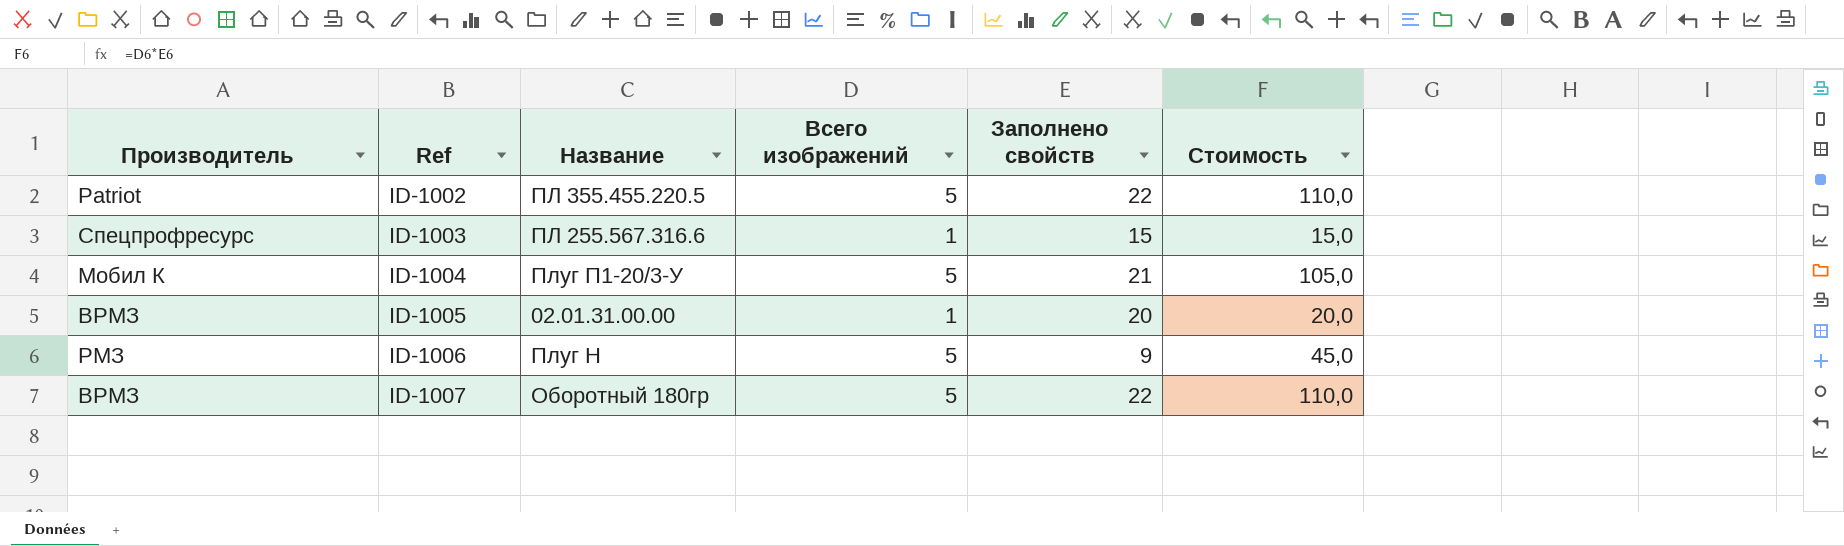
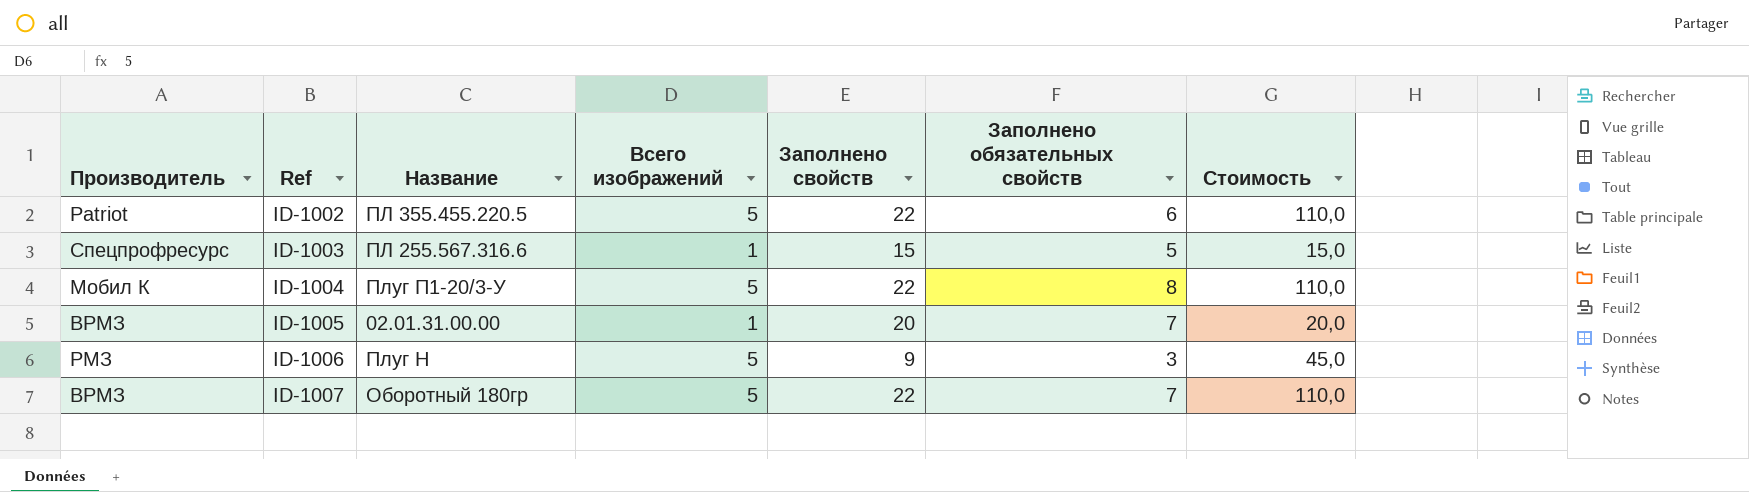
column Заполнено обязательных свойств | position: none -> 6
ID-1004 | Заполнено свойств: 21 -> 22
ID-1004 | Стоимость: 105,0 -> 110,0

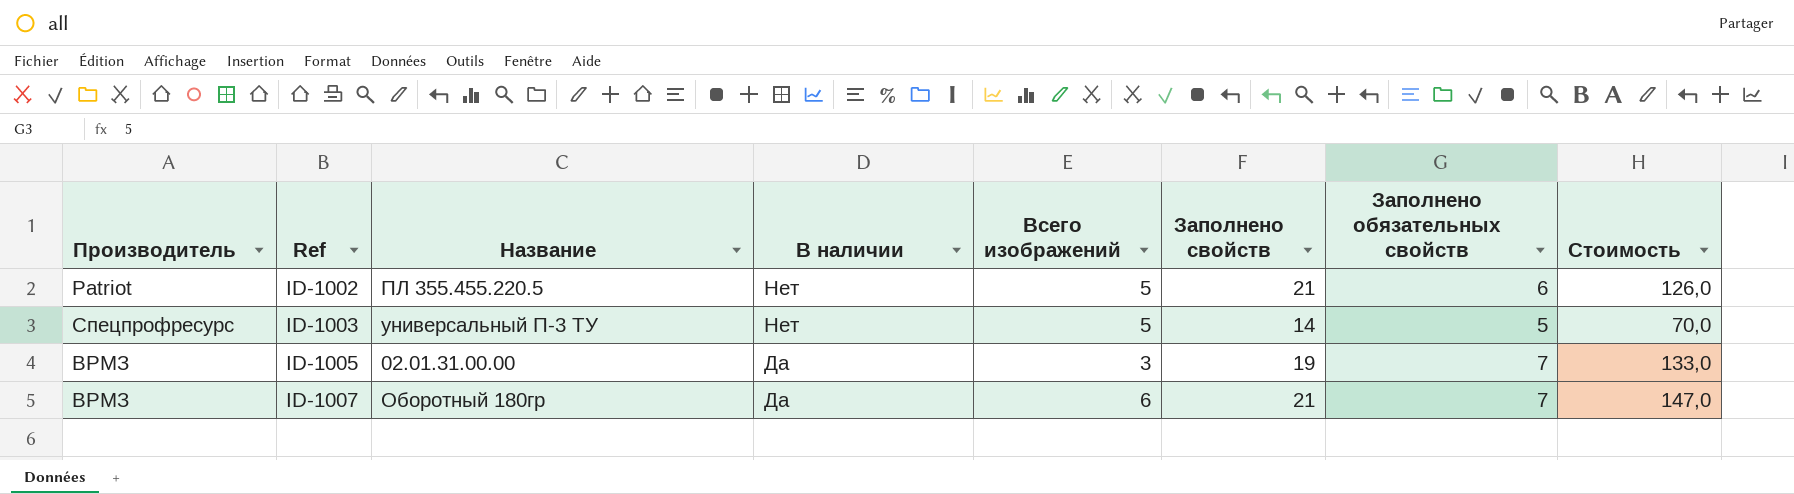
column В наличии | position: none -> 4
column Стоимость | formula: [Всего изображений] * [Заполнено свойств] -> [Заполнено свойств] * [Заполнено обязательных свойств]
row ID-1004: Мобил К | Плуг П1-20/3-У | 5 | 22 | 8 | 110,0 -> none
row ID-1006: РМЗ | Плуг Н | 5 | 9 | 3 | 45,0 -> none
ID-1002 | Заполнено свойств: 22 -> 21
ID-1003 | Название: ПЛ 255.567.316.6 -> универсальный П-3 ТУ
ID-1003 | Всего изображений: 1 -> 5
ID-1003 | Заполнено свойств: 15 -> 14
ID-1005 | Всего изображений: 1 -> 3
ID-1005 | Заполнено свойств: 20 -> 19
ID-1007 | Всего изображений: 5 -> 6
ID-1007 | Заполнено свойств: 22 -> 21

